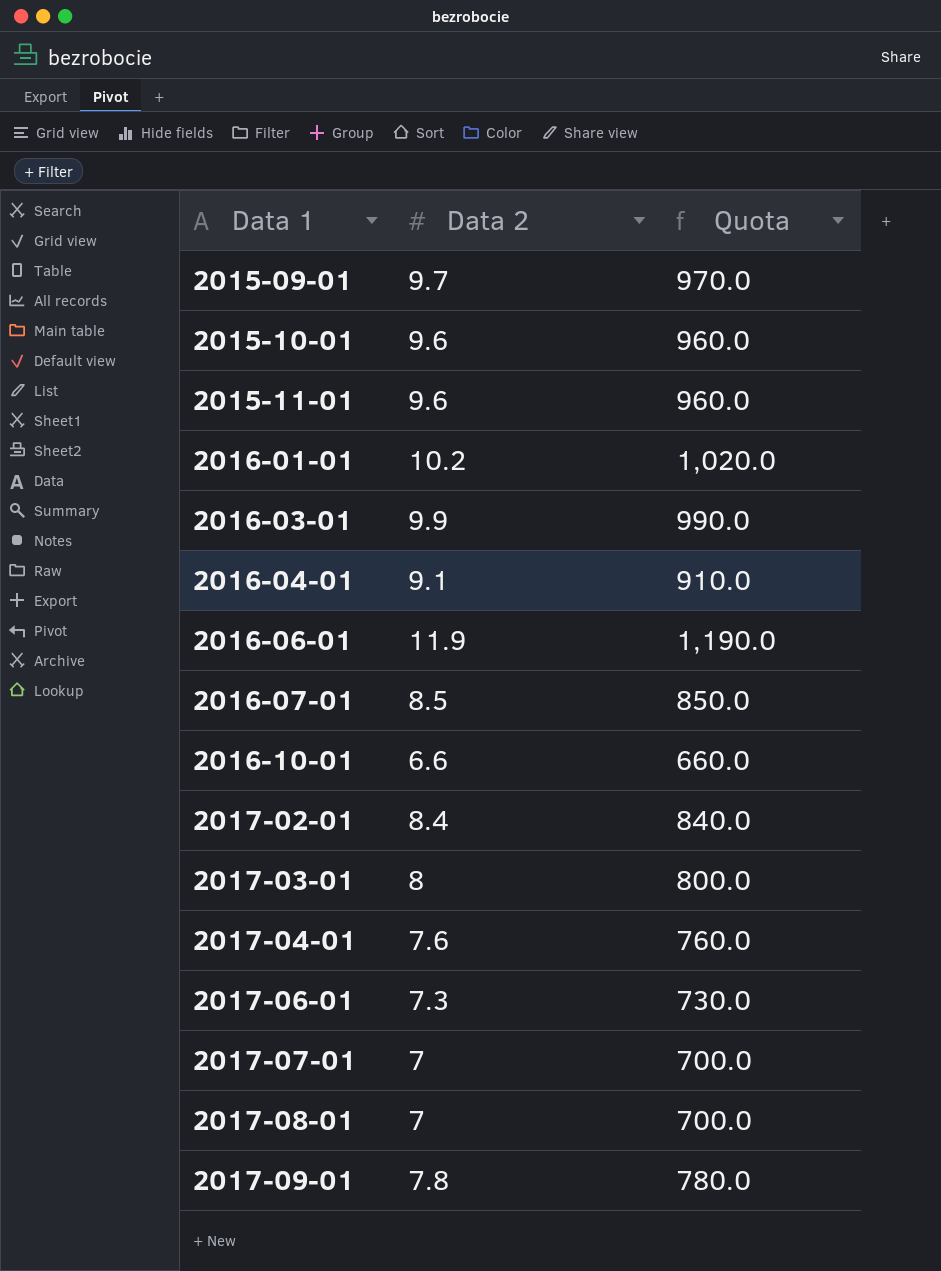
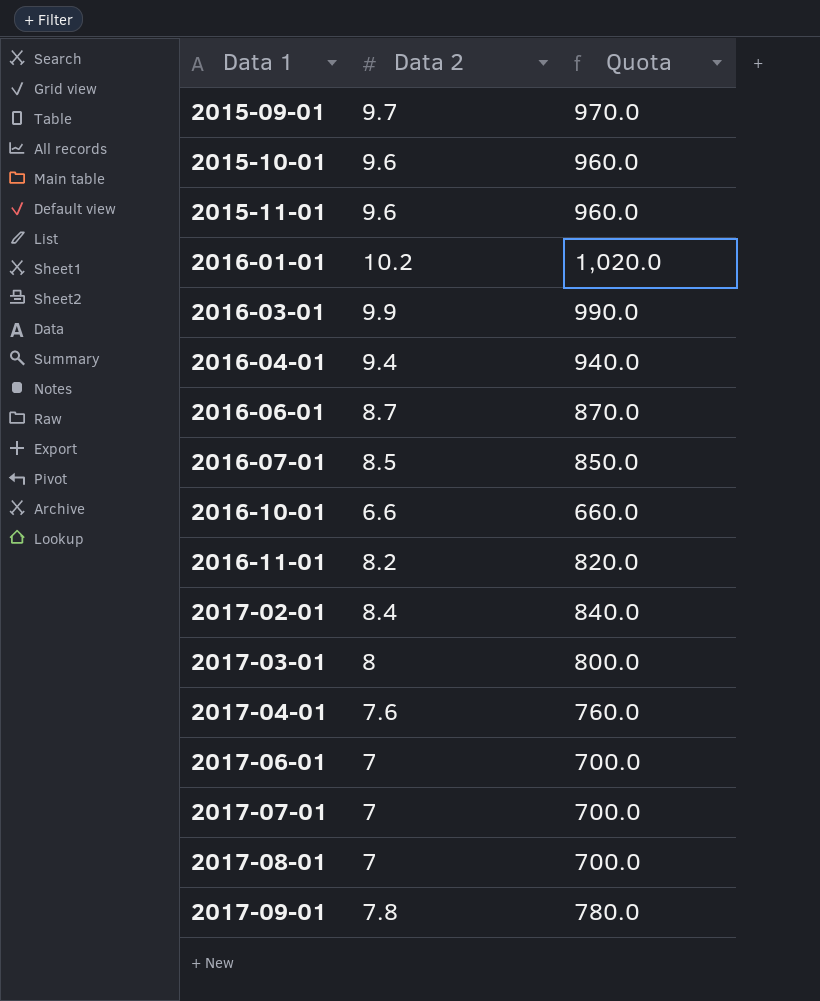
2016-04-01 | Data 2: 9.1 -> 9.4
2016-04-01 | Quota: 910.0 -> 940.0
2016-06-01 | Data 2: 11.9 -> 8.7
2016-06-01 | Quota: 1,190.0 -> 870.0
row 2016-11-01: none -> 8.2 | 820.0
2017-06-01 | Data 2: 7.3 -> 7
2017-06-01 | Quota: 730.0 -> 700.0

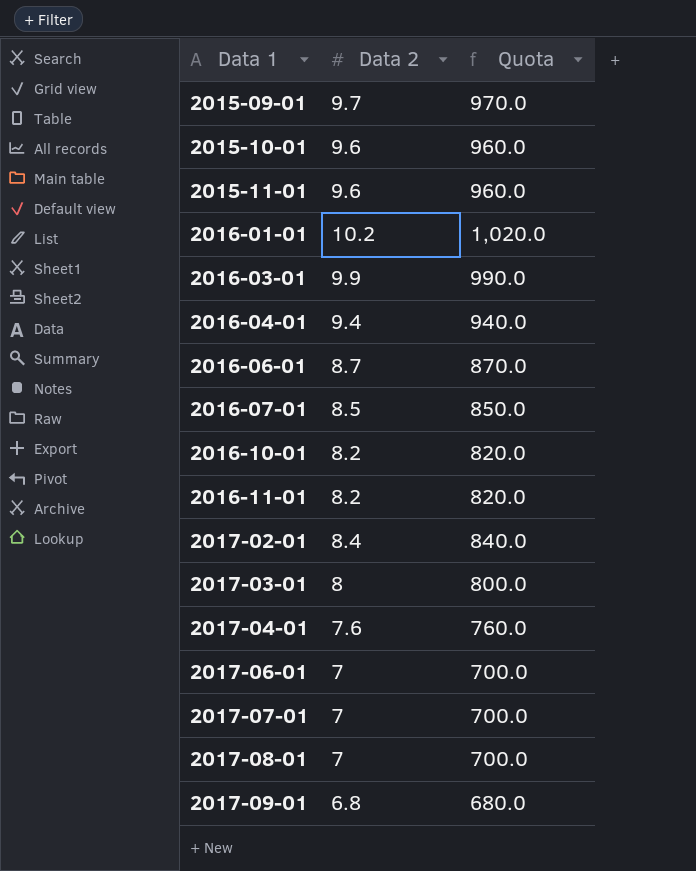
2016-10-01 | Data 2: 6.6 -> 8.2
2016-10-01 | Quota: 660.0 -> 820.0
2017-09-01 | Data 2: 7.8 -> 6.8
2017-09-01 | Quota: 780.0 -> 680.0

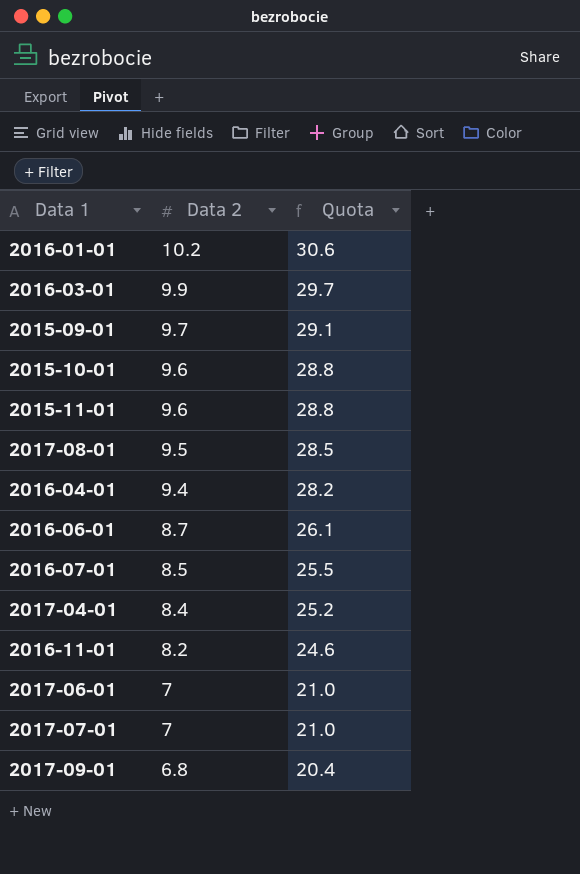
row order: Data 1 ascending -> Data 2 descending
column Quota | formula: [Data 2] * 100 -> [Data 2] * 3
row 2016-10-01: 8.2 | 820.0 -> none
row 2017-02-01: 8.4 | 840.0 -> none
row 2017-03-01: 8 | 800.0 -> none
2017-08-01 | Data 2: 7 -> 9.5
2017-04-01 | Data 2: 7.6 -> 8.4

